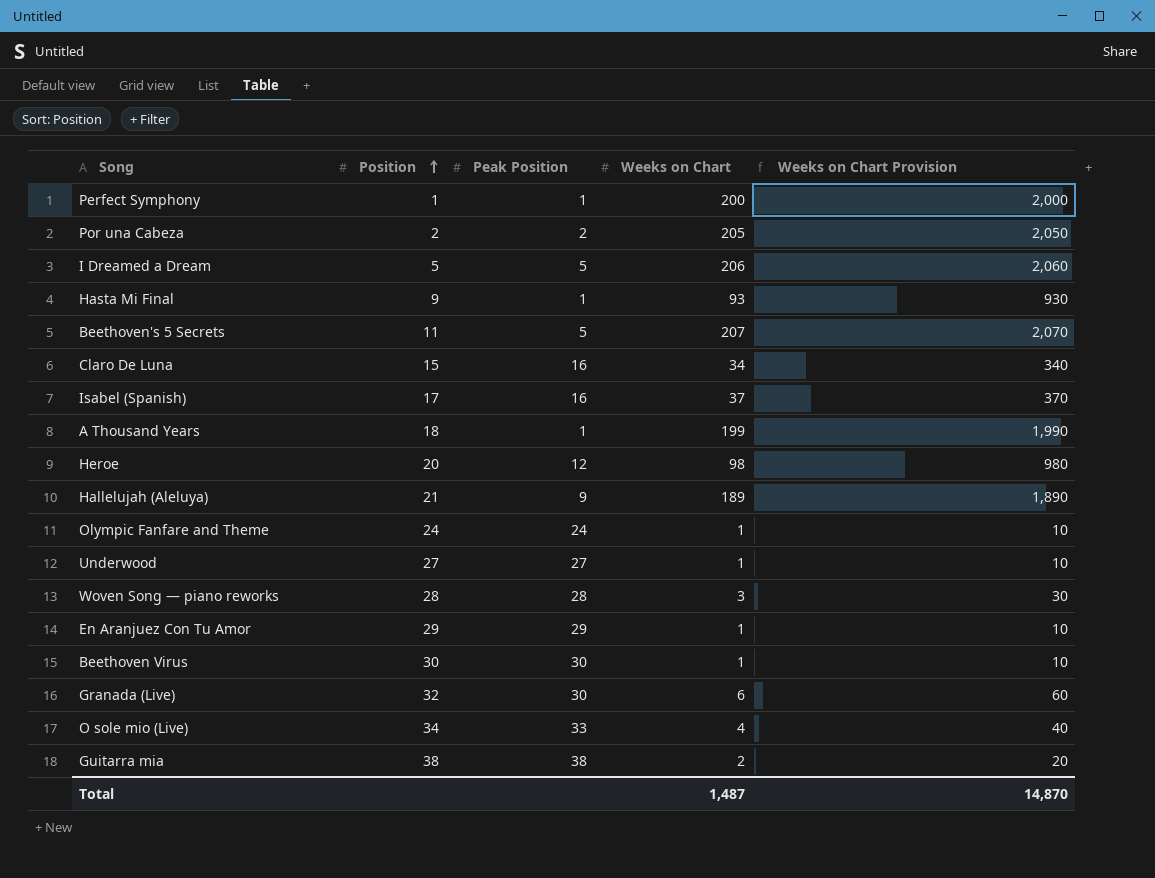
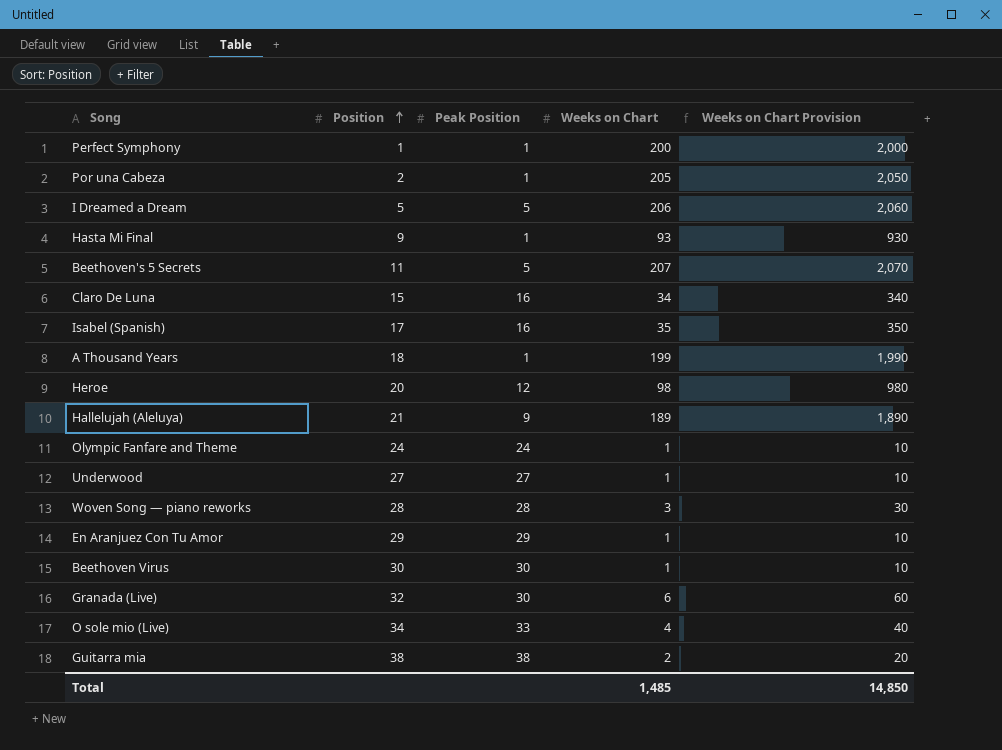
Por una Cabeza | Peak Position: 2 -> 1
Isabel (Spanish) | Weeks on Chart: 37 -> 35
Isabel (Spanish) | Weeks on Chart Provision: 370 -> 350
Total | Weeks on Chart: 1,487 -> 1,485
Total | Weeks on Chart Provision: 14,870 -> 14,850

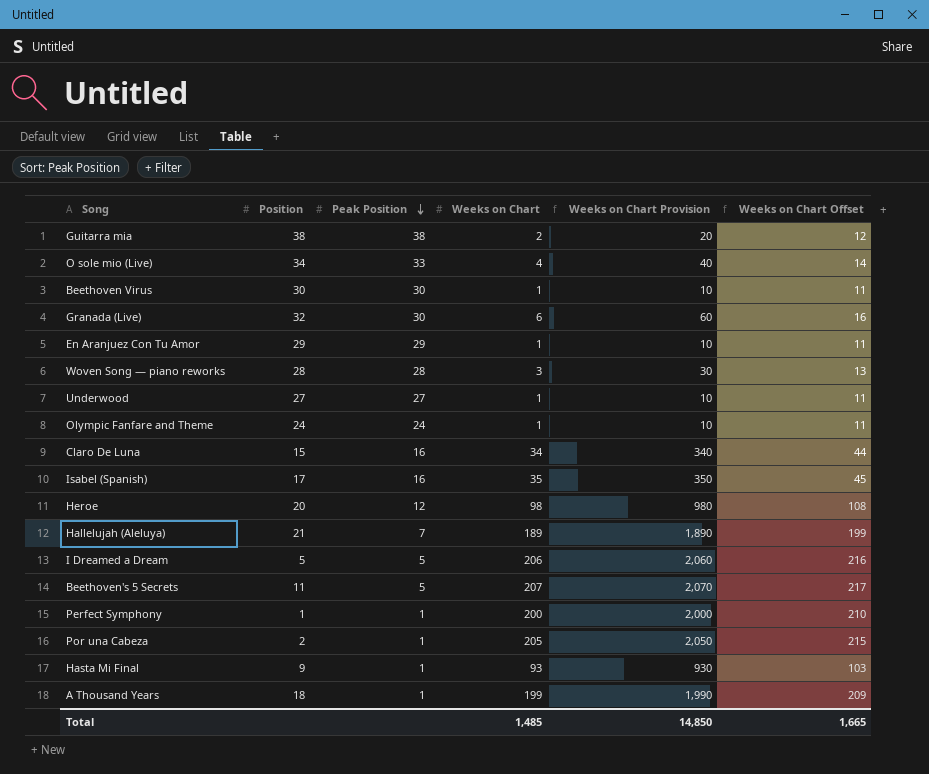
row order: Position ascending -> Peak Position descending
column Weeks on Chart Offset | formula: none -> [Weeks on Chart] + 10
Hallelujah (Aleluya) | Peak Position: 9 -> 7

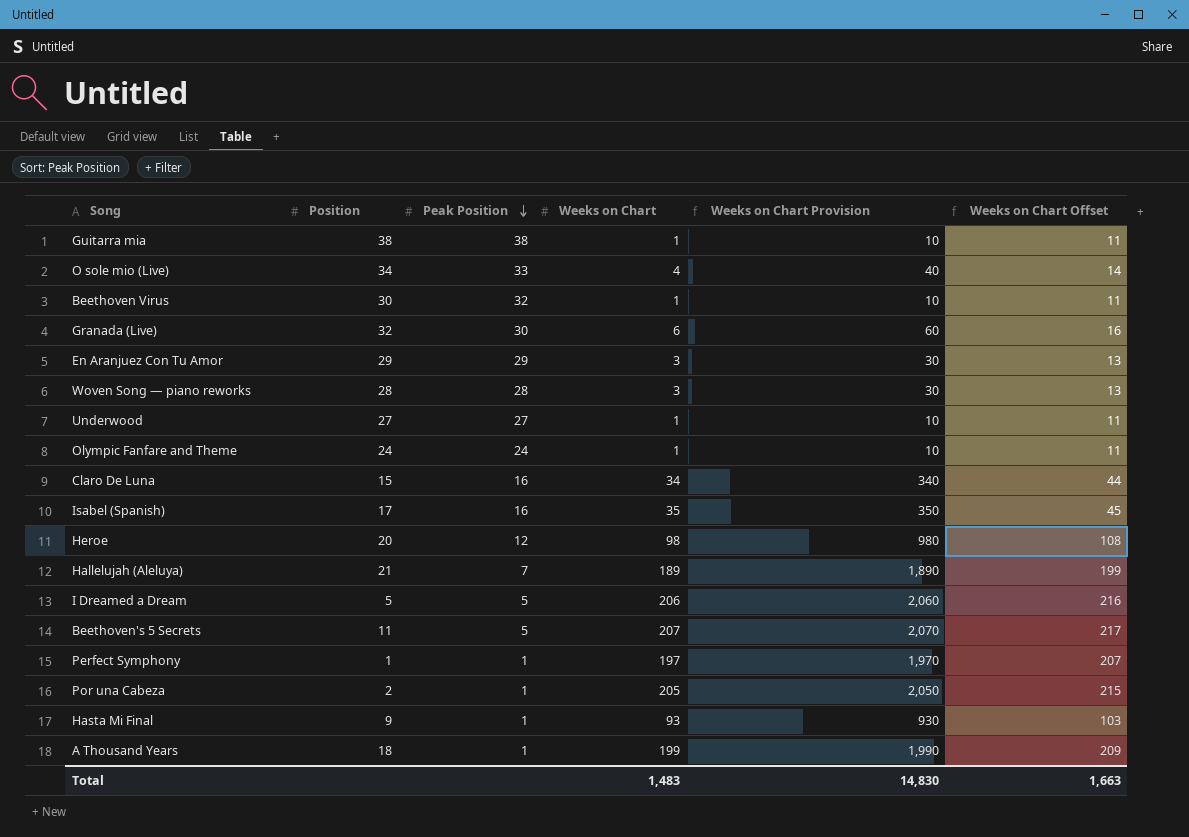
Guitarra mia | Weeks on Chart: 2 -> 1
Guitarra mia | Weeks on Chart Provision: 20 -> 10
Guitarra mia | Weeks on Chart Offset: 12 -> 11
Beethoven Virus | Peak Position: 30 -> 32
En Aranjuez Con Tu Amor | Weeks on Chart: 1 -> 3
En Aranjuez Con Tu Amor | Weeks on Chart Provision: 10 -> 30
En Aranjuez Con Tu Amor | Weeks on Chart Offset: 11 -> 13
Perfect Symphony | Weeks on Chart: 200 -> 197
Perfect Symphony | Weeks on Chart Provision: 2,000 -> 1,970
Perfect Symphony | Weeks on Chart Offset: 210 -> 207
Total | Weeks on Chart: 1,485 -> 1,483
Total | Weeks on Chart Provision: 14,850 -> 14,830
Total | Weeks on Chart Offset: 1,665 -> 1,663

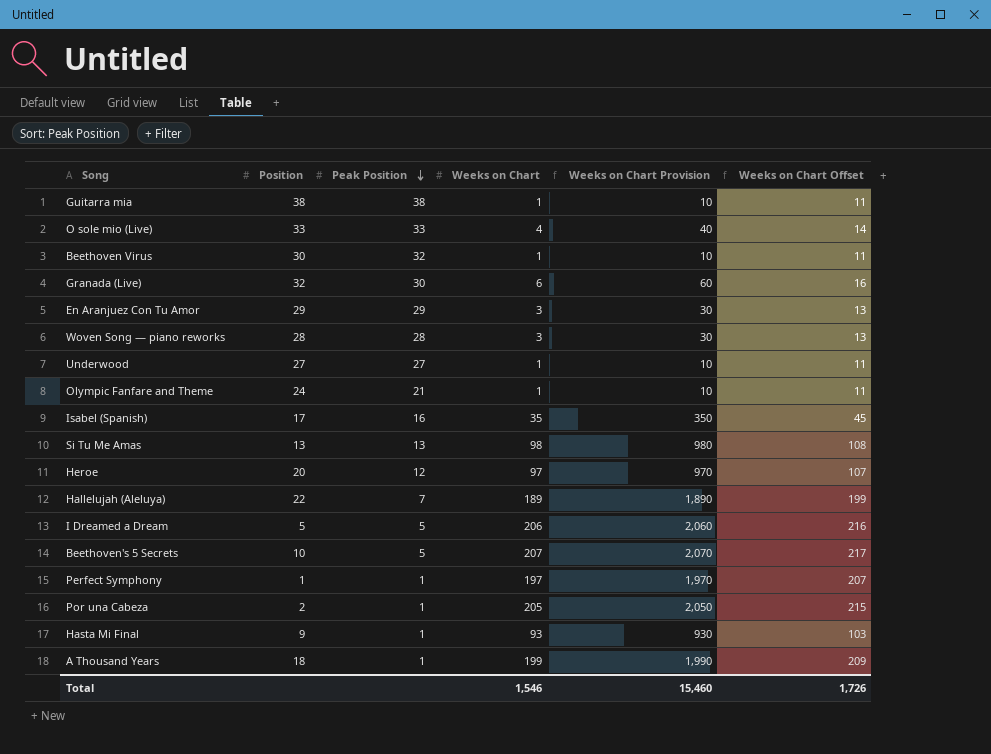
row Claro De Luna: 15 | 16 | 34 | 340 | 44 -> none
O sole mio (Live) | Position: 34 -> 33
Olympic Fanfare and Theme | Peak Position: 24 -> 21
row Si Tu Me Amas: none -> 13 | 13 | 98 | 980 | 108
Heroe | Weeks on Chart: 98 -> 97
Heroe | Weeks on Chart Provision: 980 -> 970
Heroe | Weeks on Chart Offset: 108 -> 107
Hallelujah (Aleluya) | Position: 21 -> 22
Beethoven's 5 Secrets | Position: 11 -> 10
Total | Weeks on Chart: 1,483 -> 1,546
Total | Weeks on Chart Provision: 14,830 -> 15,460
Total | Weeks on Chart Offset: 1,663 -> 1,726

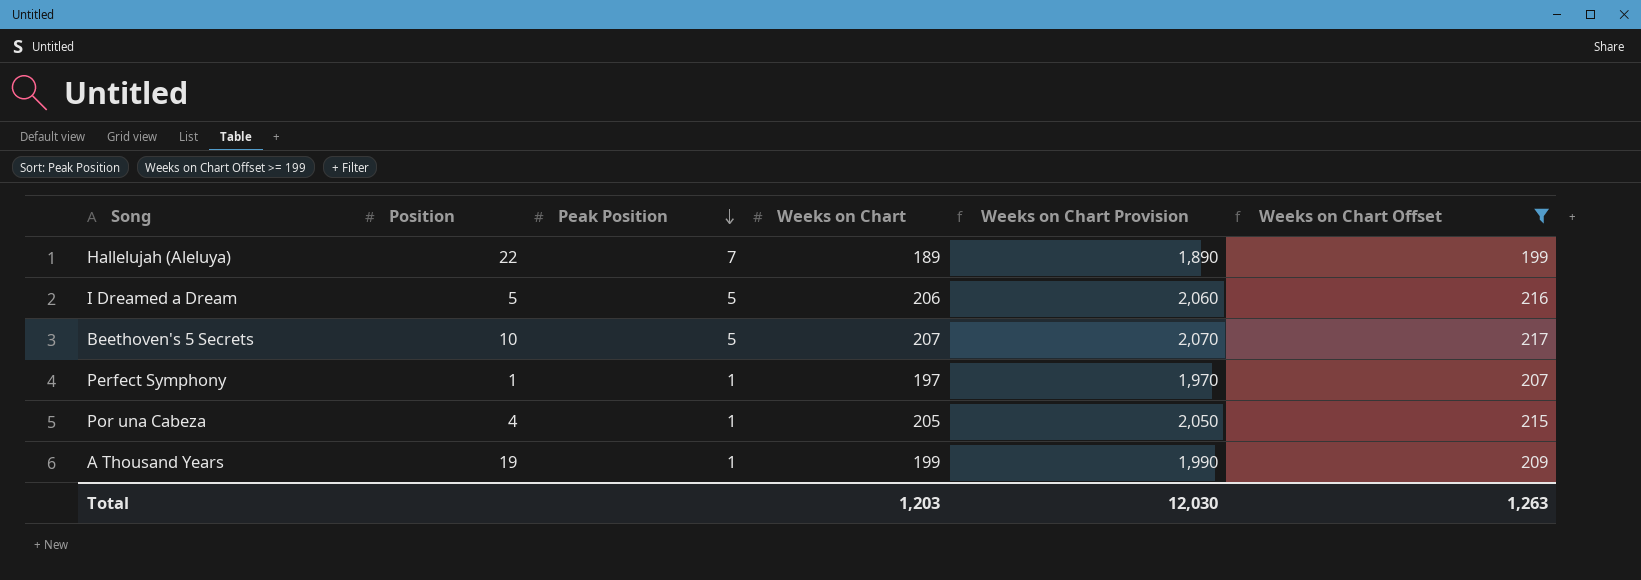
filter: none -> Weeks on Chart Offset >= 199
Por una Cabeza | Position: 2 -> 4
A Thousand Years | Position: 18 -> 19
Total | Weeks on Chart: 1,546 -> 1,203
Total | Weeks on Chart Provision: 15,460 -> 12,030
Total | Weeks on Chart Offset: 1,726 -> 1,263

